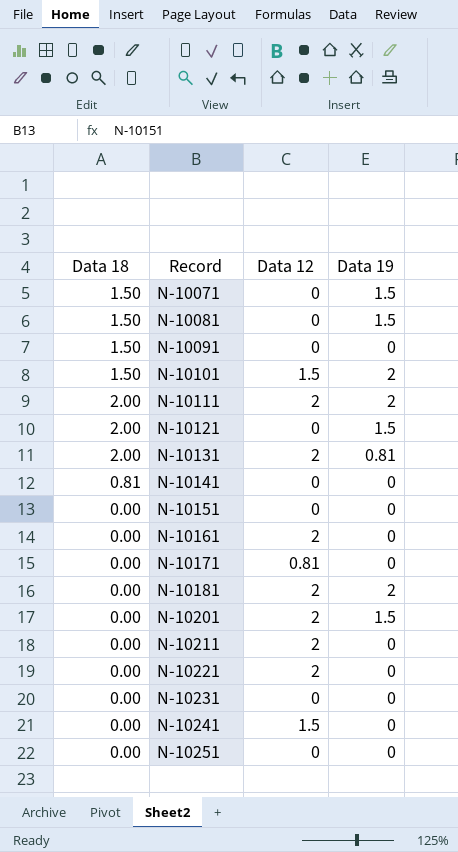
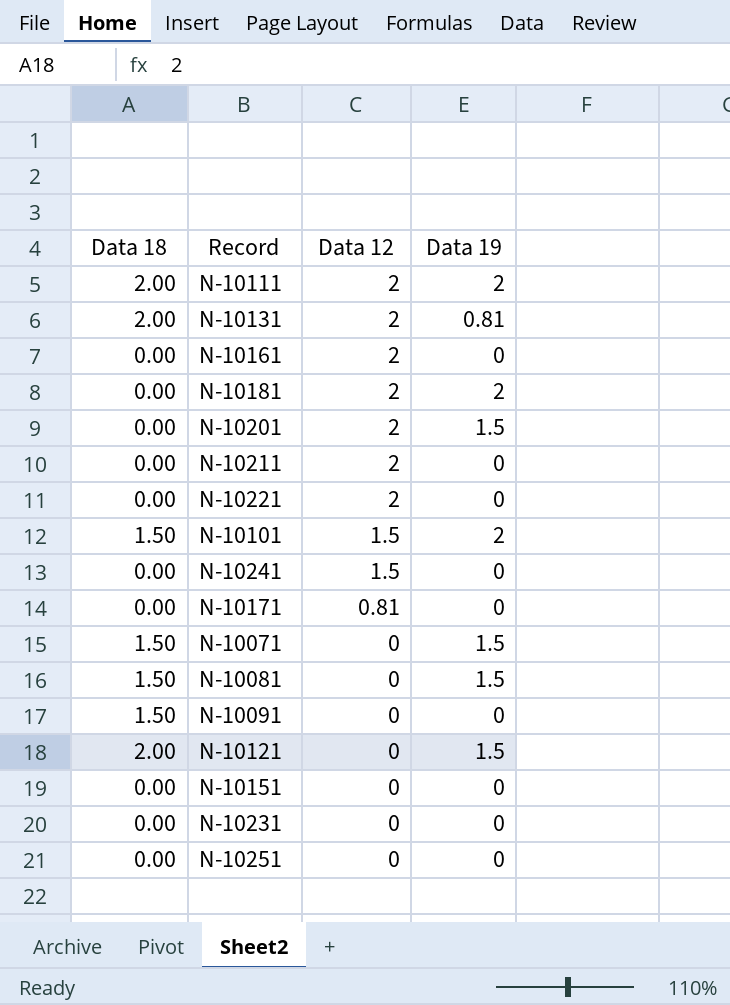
row order: Record ascending -> Data 12 descending
row N-10141: 0.81 | 0 | 0 -> none

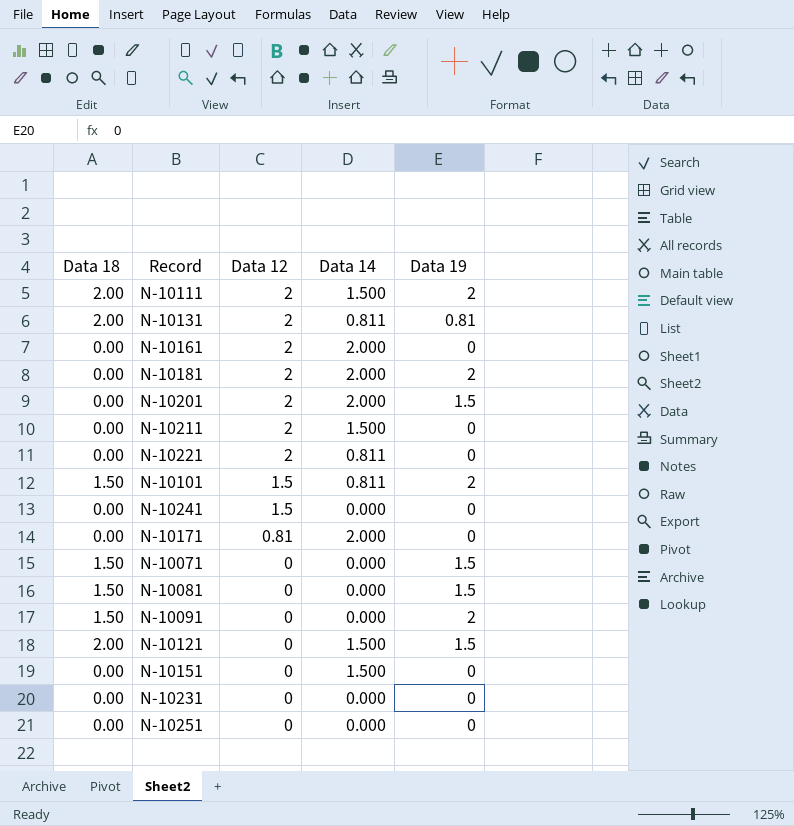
column Data 14 | position: none -> 4
N-10091 | Data 19: 0 -> 2

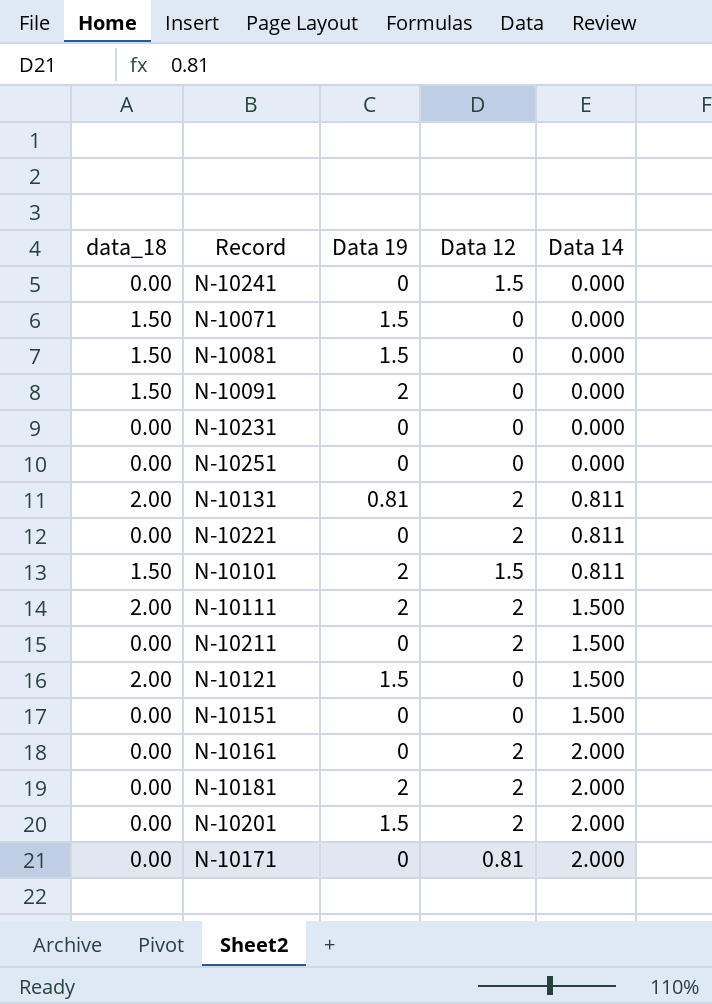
row order: Data 12 descending -> Data 14 ascending
column name: Data 18 -> data_18
column Data 19 | position: 5 -> 3

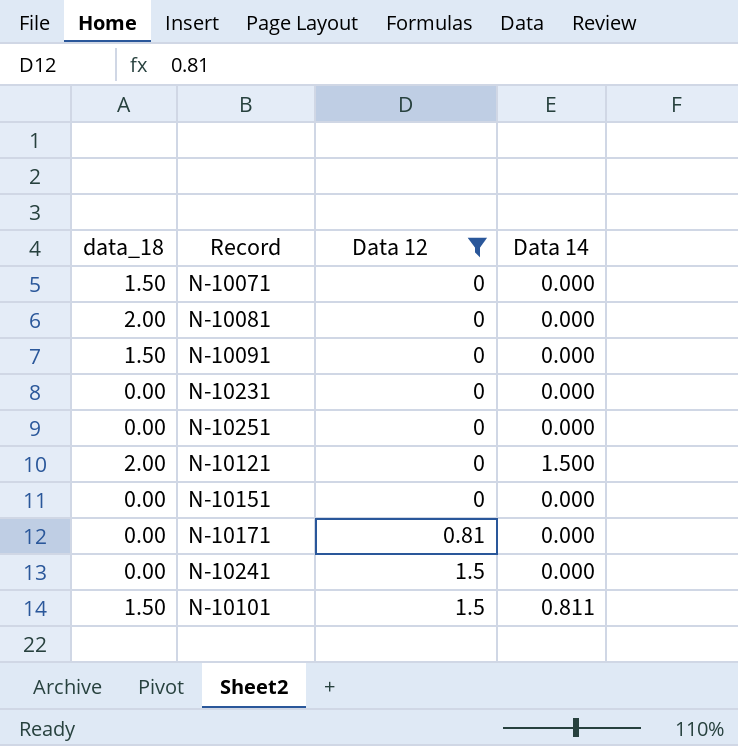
filter: none -> Data 12 != 2
row order: Data 14 ascending -> Data 12 ascending
column Data 19 | position: 3 -> none
N-10081 | data_18: 1.50 -> 2.00
N-10151 | Data 14: 1.500 -> 0.000
N-10171 | Data 14: 2.000 -> 0.000

